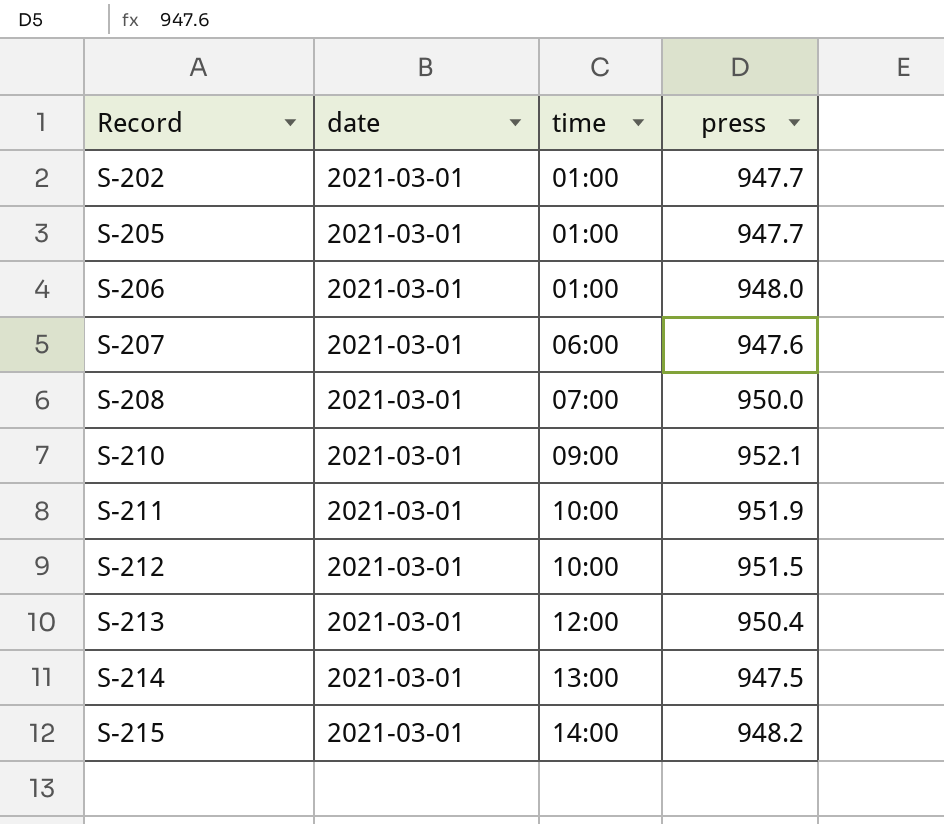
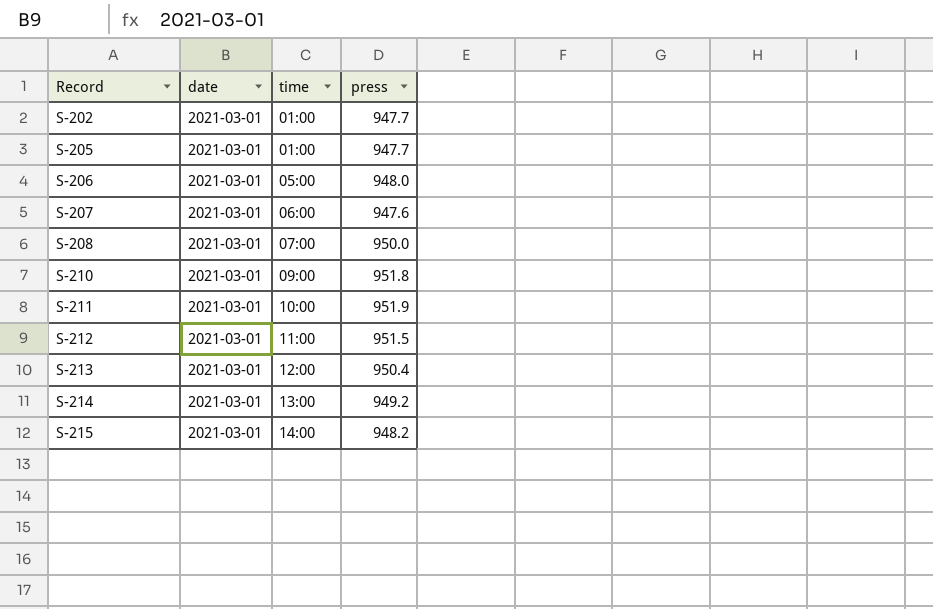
S-206 | time: 01:00 -> 05:00
S-210 | press: 952.1 -> 951.8
S-212 | time: 10:00 -> 11:00
S-214 | press: 947.5 -> 949.2

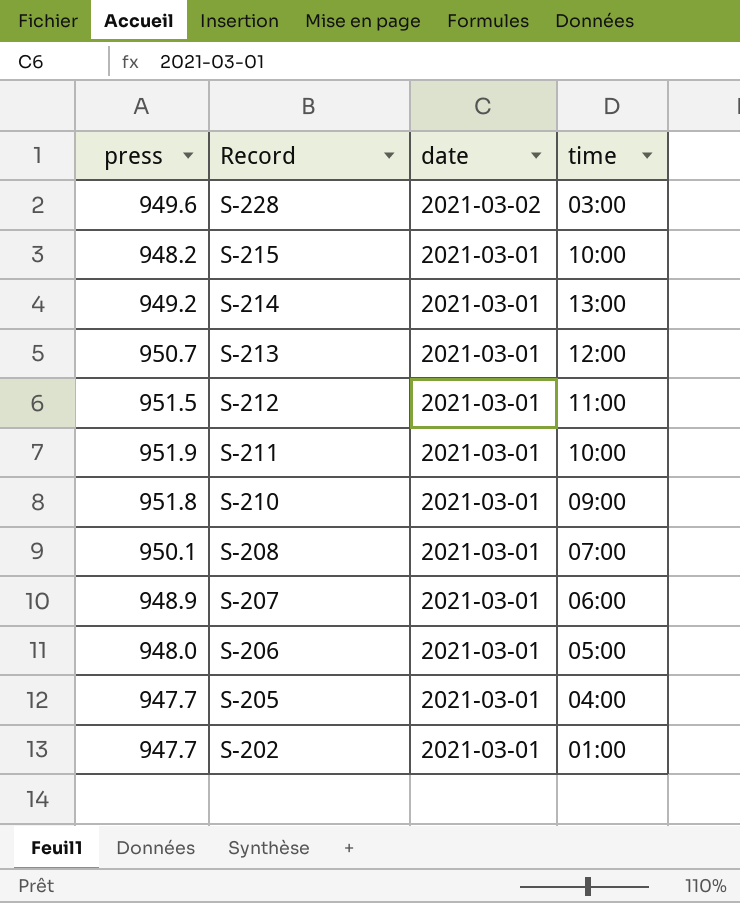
row order: Record ascending -> Record descending
column press | position: 4 -> 1
row S-228: none -> 949.6 | 2021-03-02 | 03:00
S-215 | time: 14:00 -> 10:00
S-213 | press: 950.4 -> 950.7
S-208 | press: 950.0 -> 950.1
S-207 | press: 947.6 -> 948.9
S-205 | time: 01:00 -> 04:00

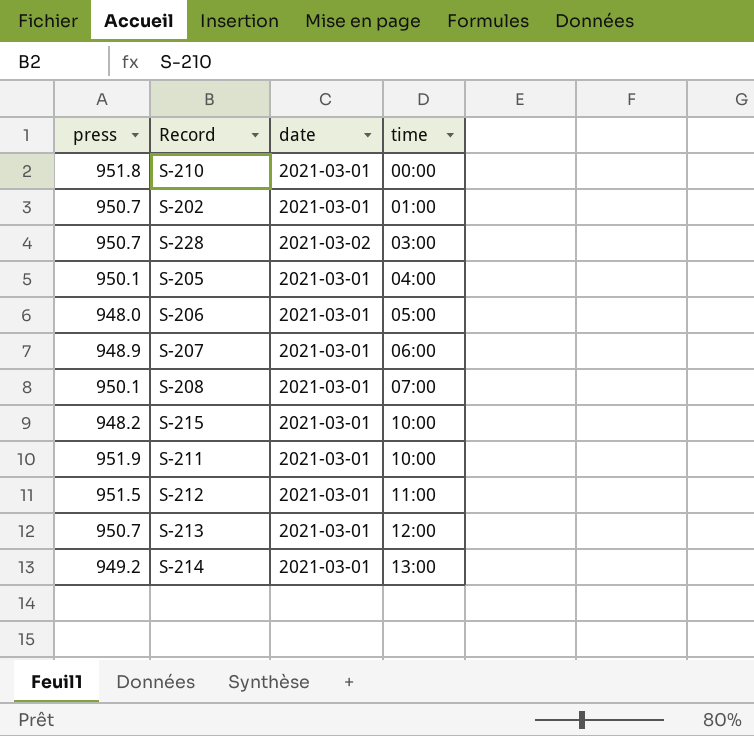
row order: Record descending -> time ascending
S-210 | time: 09:00 -> 00:00
S-202 | press: 947.7 -> 950.7
S-228 | press: 949.6 -> 950.7
S-205 | press: 947.7 -> 950.1

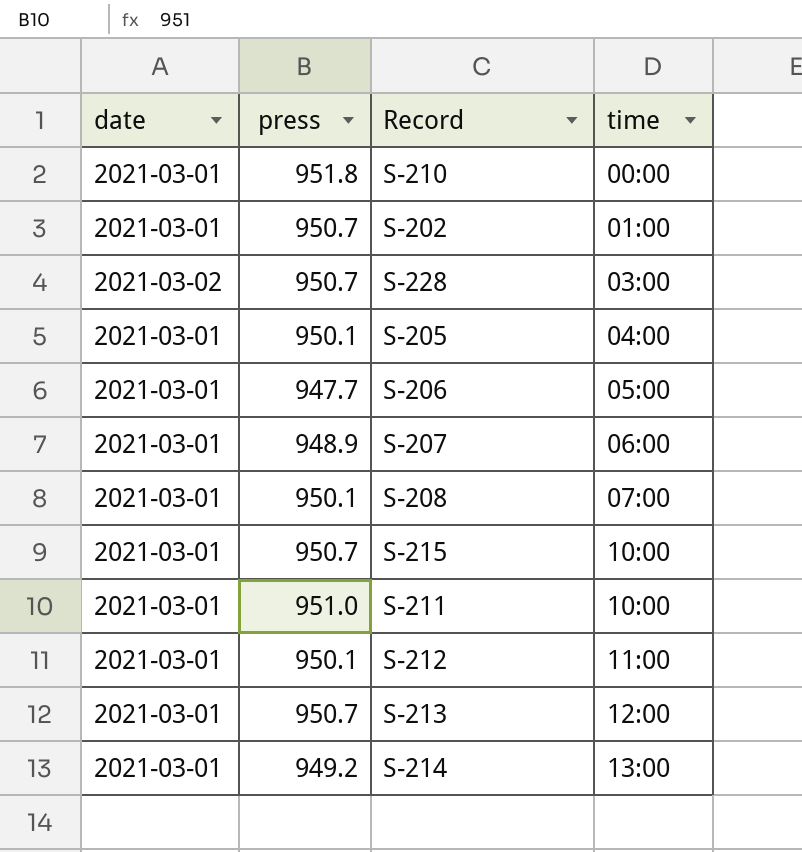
column date | position: 3 -> 1
S-206 | press: 948.0 -> 947.7
S-215 | press: 948.2 -> 950.7
S-211 | press: 951.9 -> 951.0
S-212 | press: 951.5 -> 950.1

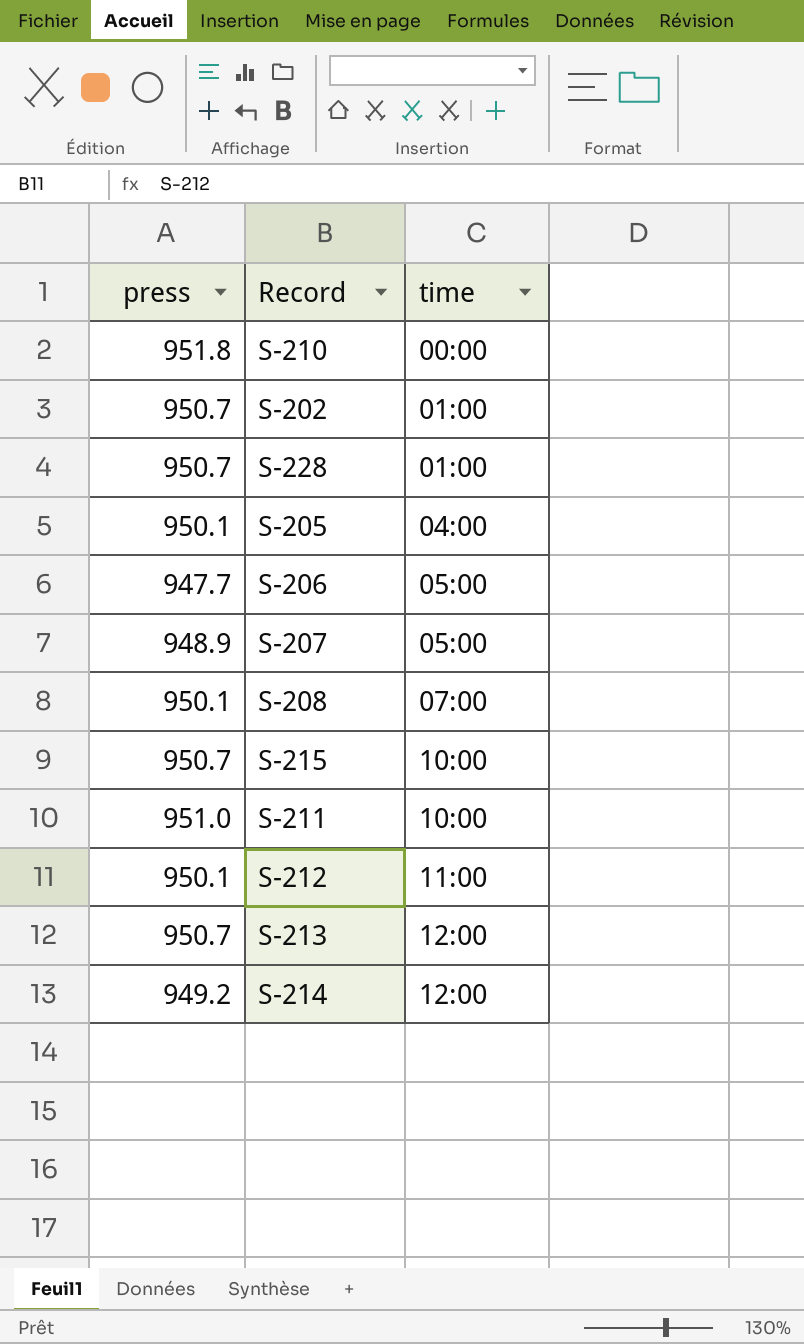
column date | position: 1 -> none
S-228 | time: 03:00 -> 01:00
S-207 | time: 06:00 -> 05:00
S-214 | time: 13:00 -> 12:00

